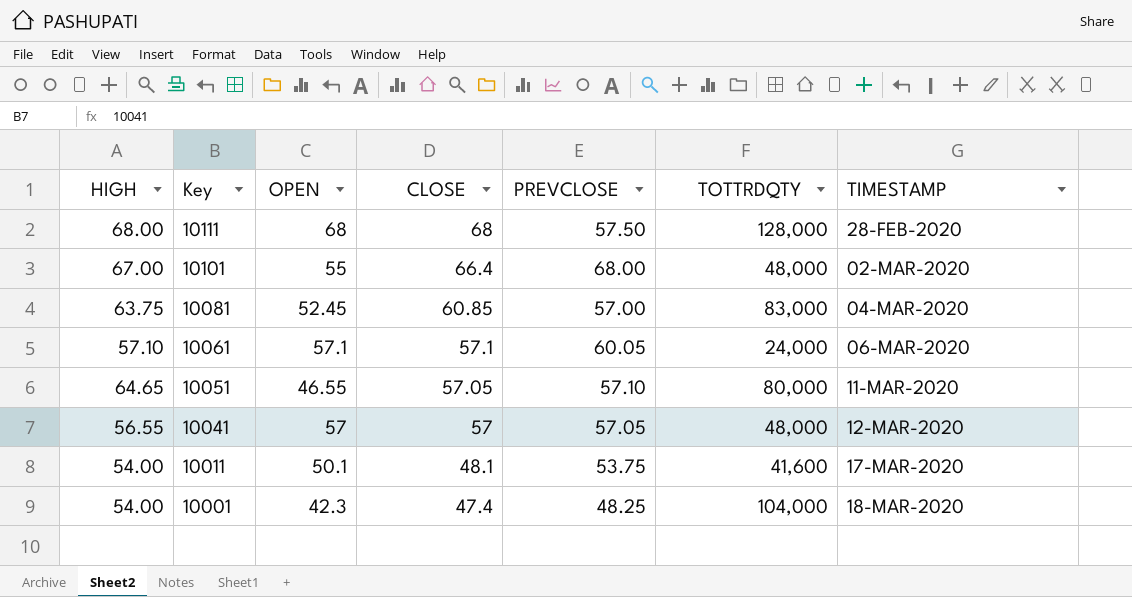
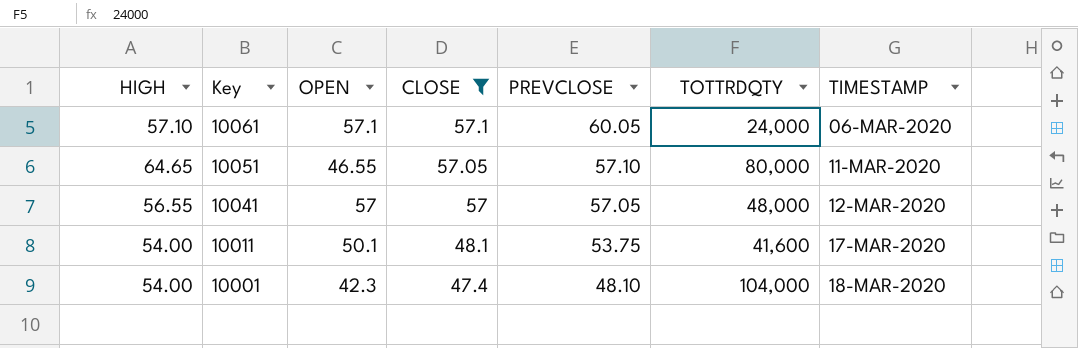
filter: none -> CLOSE <= 57.1
10001 | PREVCLOSE: 48.25 -> 48.10

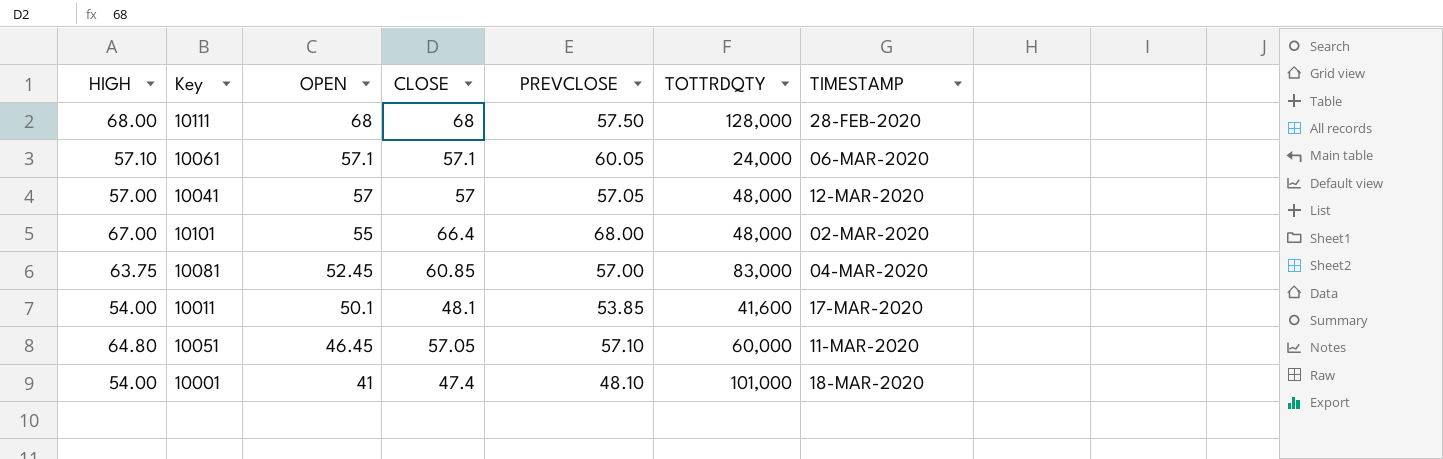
filter: CLOSE <= 57.1 -> none
row order: Key descending -> OPEN descending
10041 | HIGH: 56.55 -> 57.00
10011 | PREVCLOSE: 53.75 -> 53.85
10051 | HIGH: 64.65 -> 64.80
10051 | OPEN: 46.55 -> 46.45
10051 | TOTTRDQTY: 80,000 -> 60,000
10001 | OPEN: 42.3 -> 41
10001 | TOTTRDQTY: 104,000 -> 101,000

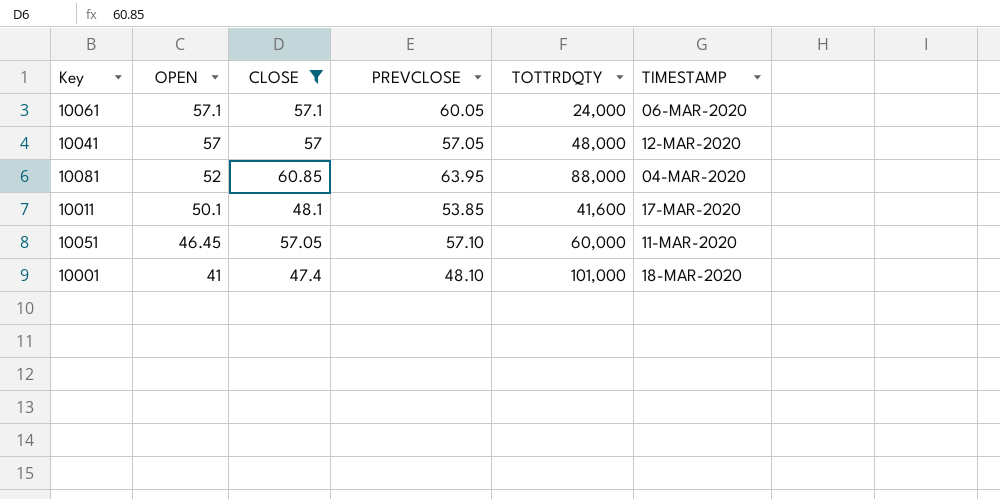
filter: none -> CLOSE <= 60.85
column HIGH | position: 1 -> none
10081 | OPEN: 52.45 -> 52
10081 | PREVCLOSE: 57.00 -> 63.95
10081 | TOTTRDQTY: 83,000 -> 88,000

